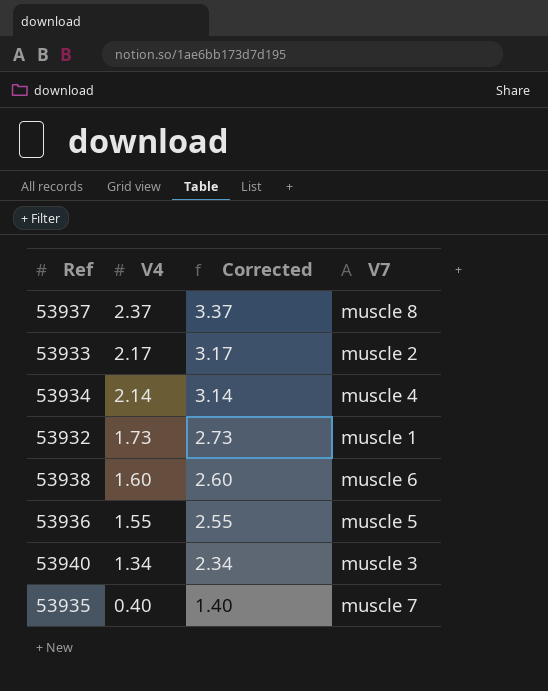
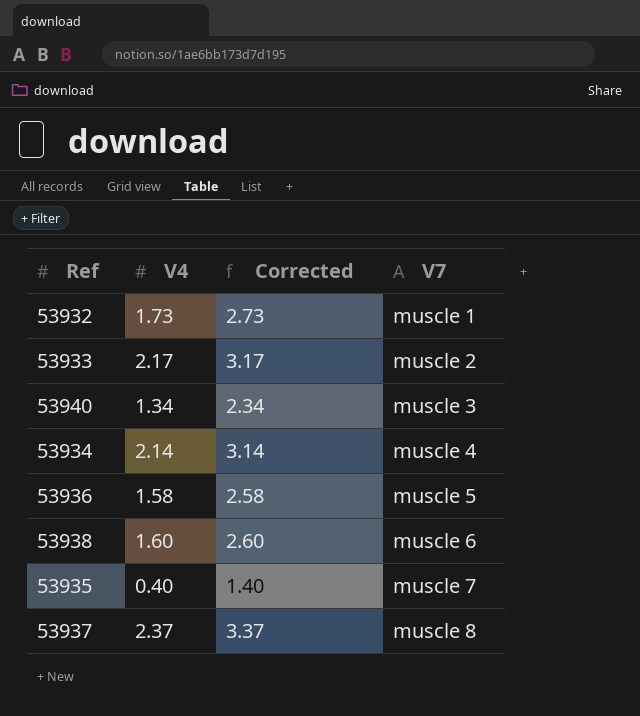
row order: V4 descending -> V7 ascending
53936 | V4: 1.55 -> 1.58
53936 | Corrected: 2.55 -> 2.58

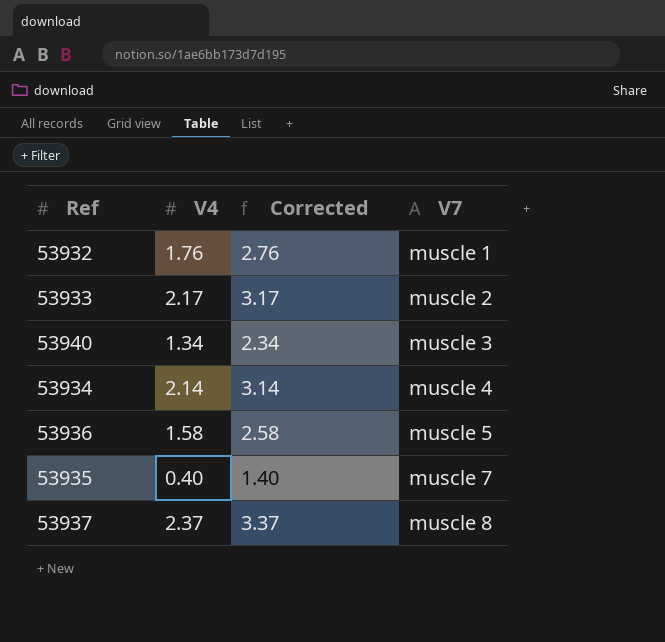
row 53938: 1.60 | 2.60 | muscle 6 -> none
53932 | V4: 1.73 -> 1.76
53932 | Corrected: 2.73 -> 2.76

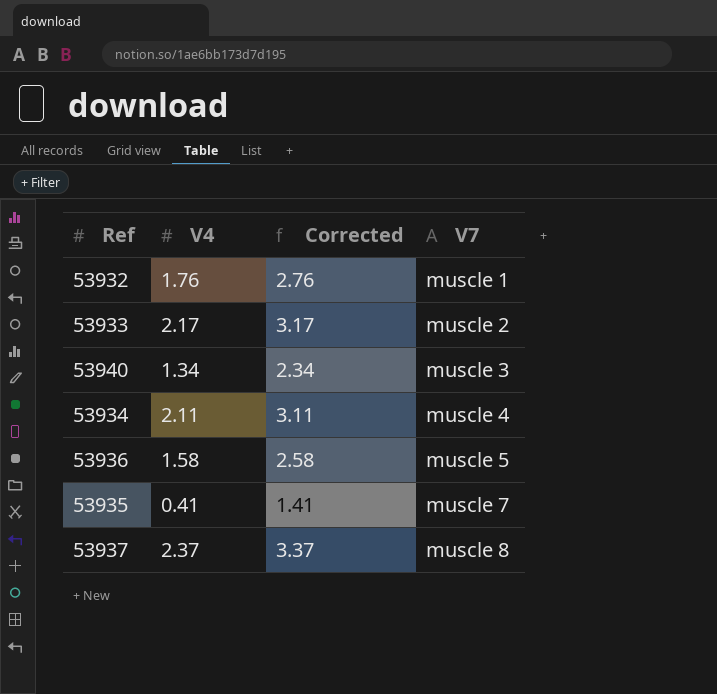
53934 | V4: 2.14 -> 2.11
53934 | Corrected: 3.14 -> 3.11
53935 | V4: 0.40 -> 0.41
53935 | Corrected: 1.40 -> 1.41

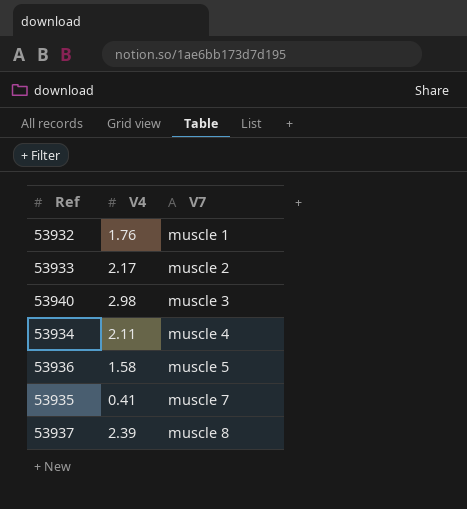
column Corrected | formula: [V4] + 1 -> none
53940 | V4: 1.34 -> 2.98
53937 | V4: 2.37 -> 2.39

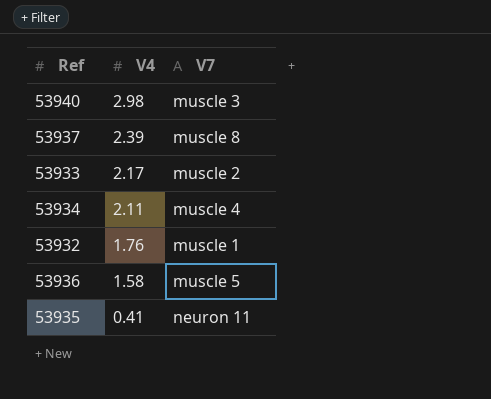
row order: V7 ascending -> V4 descending
53935 | V7: muscle 7 -> neuron 11

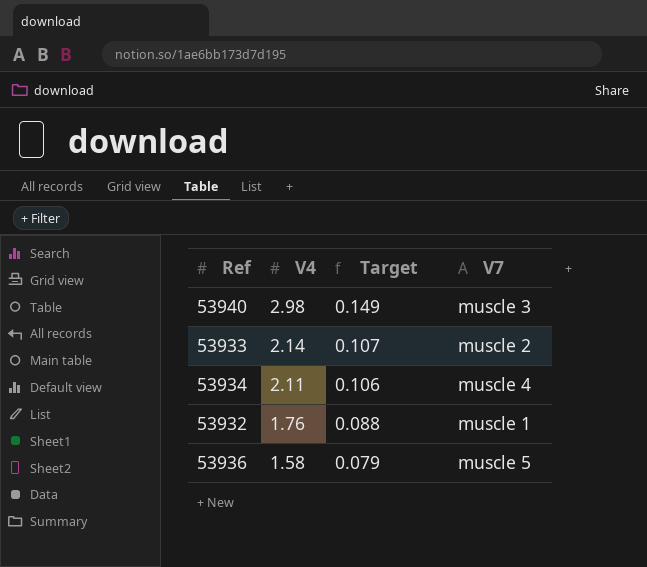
column Target | formula: none -> [V4] * 0.05
row 53937: 2.39 | muscle 8 -> none
row 53935: 0.41 | neuron 11 -> none
53933 | V4: 2.17 -> 2.14

